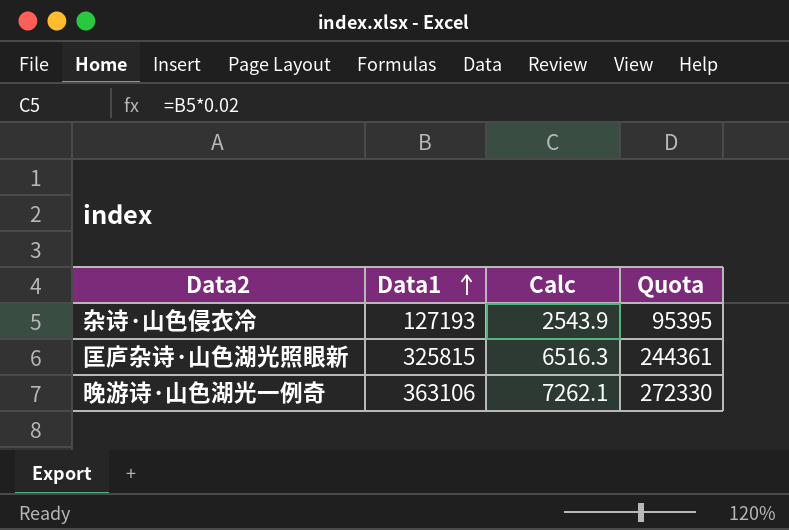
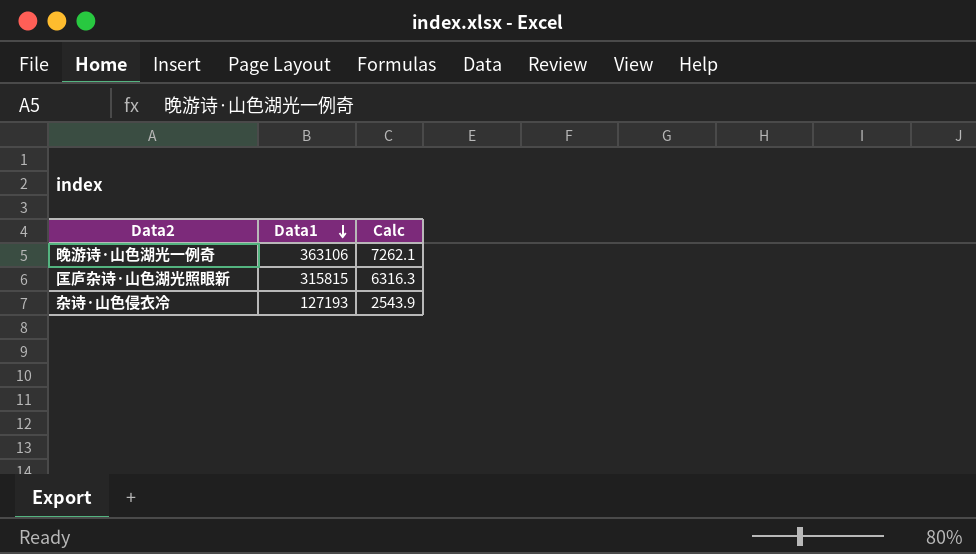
row order: Data1 ascending -> Data1 descending
column Quota | formula: [Data1] * 0.75 -> none
匡庐杂诗·山色湖光照眼新 | Data1: 325815 -> 315815
匡庐杂诗·山色湖光照眼新 | Calc: 6516.3 -> 6316.3

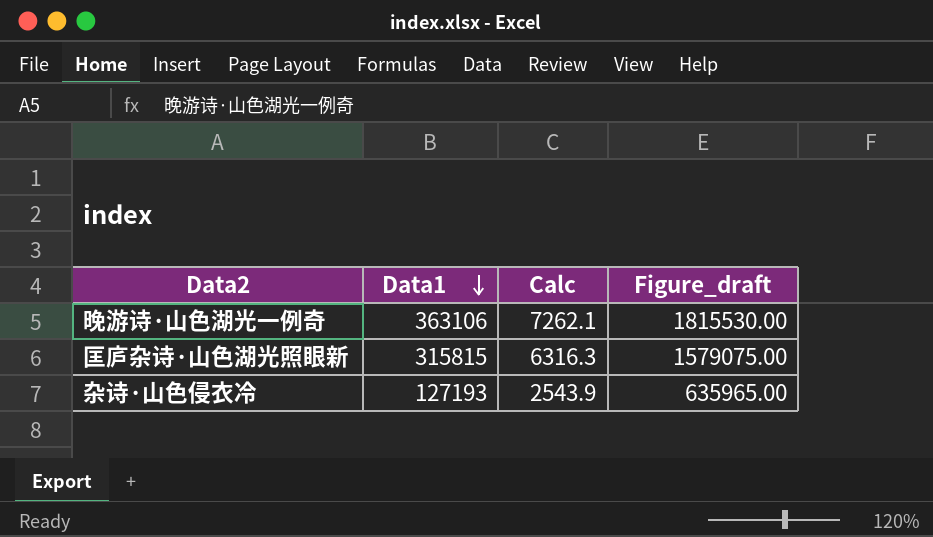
column Figure_draft | formula: none -> [Data1] * 5

